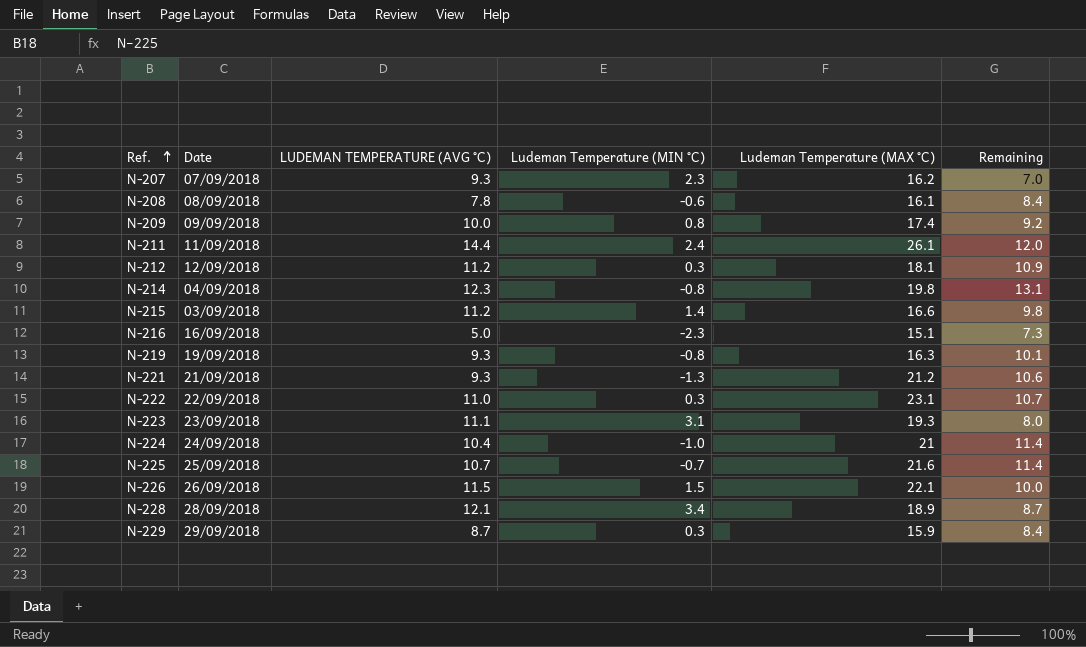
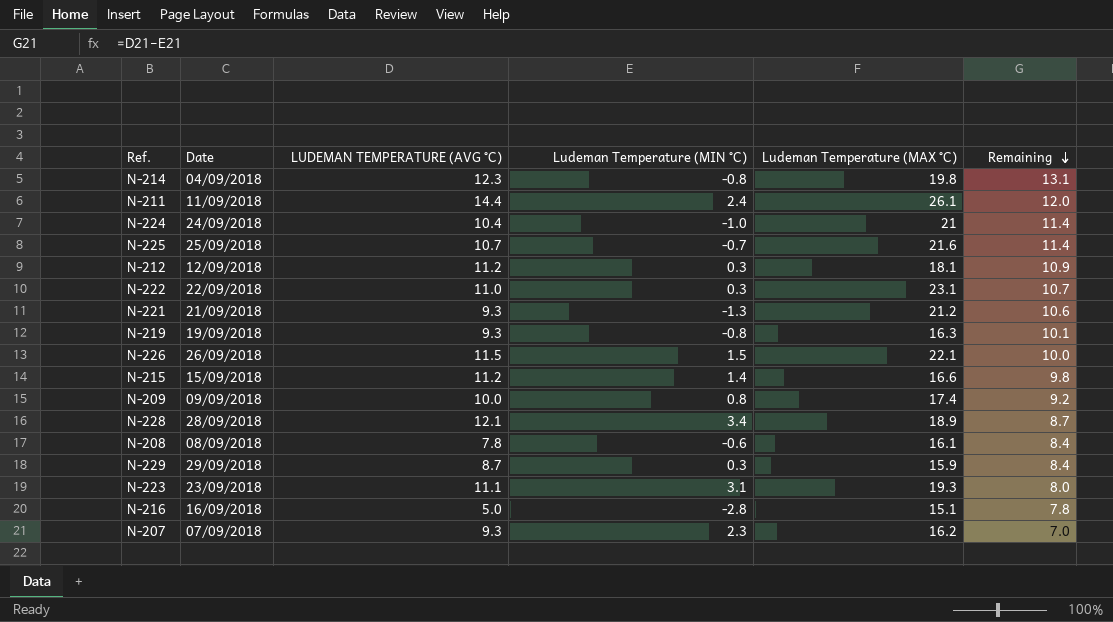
row order: Ref. ascending -> Remaining descending
N-215 | Date: 03/09/2018 -> 15/09/2018
N-216 | Ludeman Temperature (MIN °C): -2.3 -> -2.8
N-216 | Remaining: 7.3 -> 7.8

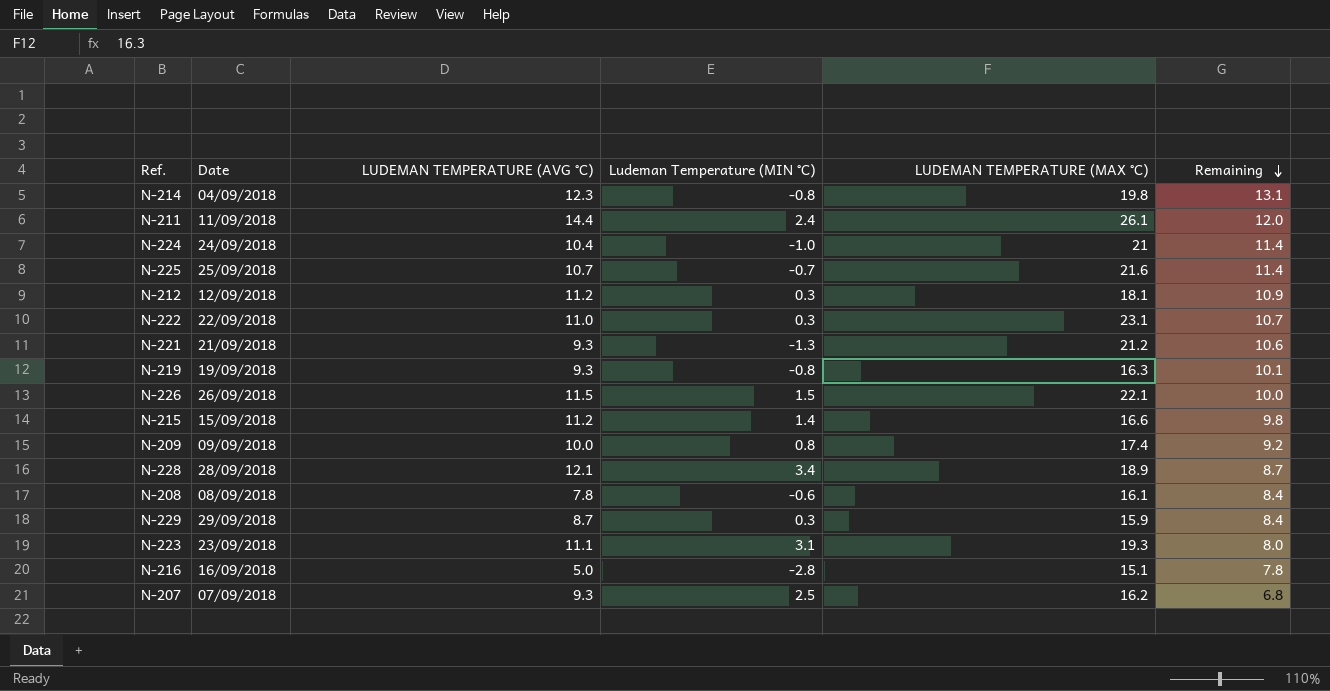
column name: Ludeman Temperature (MAX °C) -> LUDEMAN TEMPERATURE (MAX °C)
N-207 | Ludeman Temperature (MIN °C): 2.3 -> 2.5
N-207 | Remaining: 7.0 -> 6.8

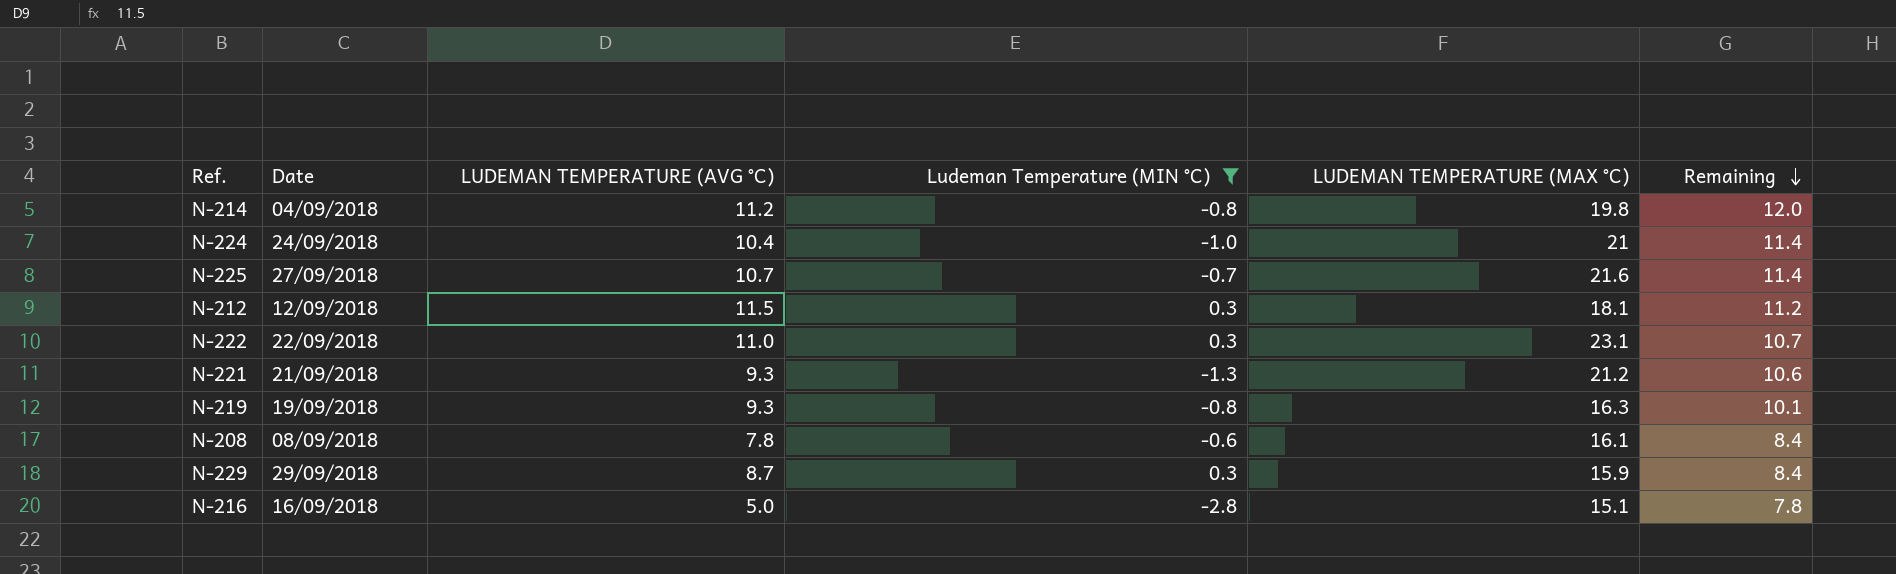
filter: none -> Ludeman Temperature (MIN °C) <= 0.3
N-214 | LUDEMAN TEMPERATURE (AVG °C): 12.3 -> 11.2
N-214 | Remaining: 13.1 -> 12.0
N-225 | Date: 25/09/2018 -> 27/09/2018
N-212 | LUDEMAN TEMPERATURE (AVG °C): 11.2 -> 11.5
N-212 | Remaining: 10.9 -> 11.2

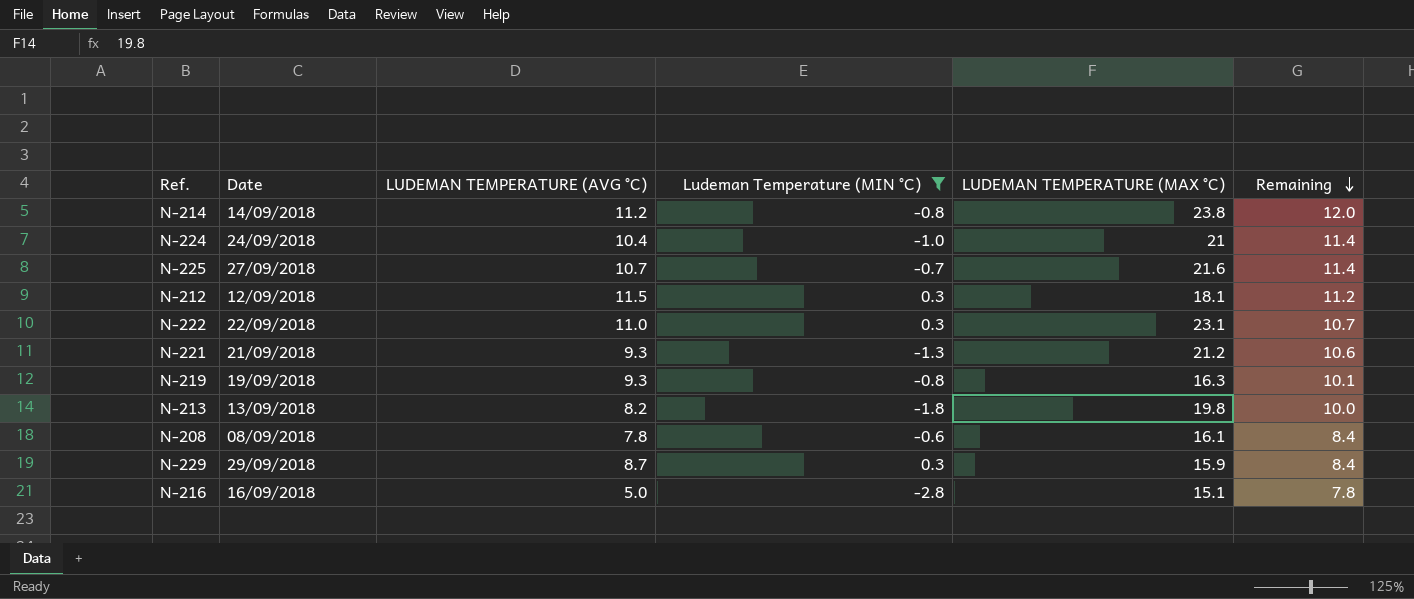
N-214 | Date: 04/09/2018 -> 14/09/2018
N-214 | LUDEMAN TEMPERATURE (MAX °C): 19.8 -> 23.8
row N-213: none -> 13/09/2018 | 8.2 | -1.8 | 19.8 | 10.0

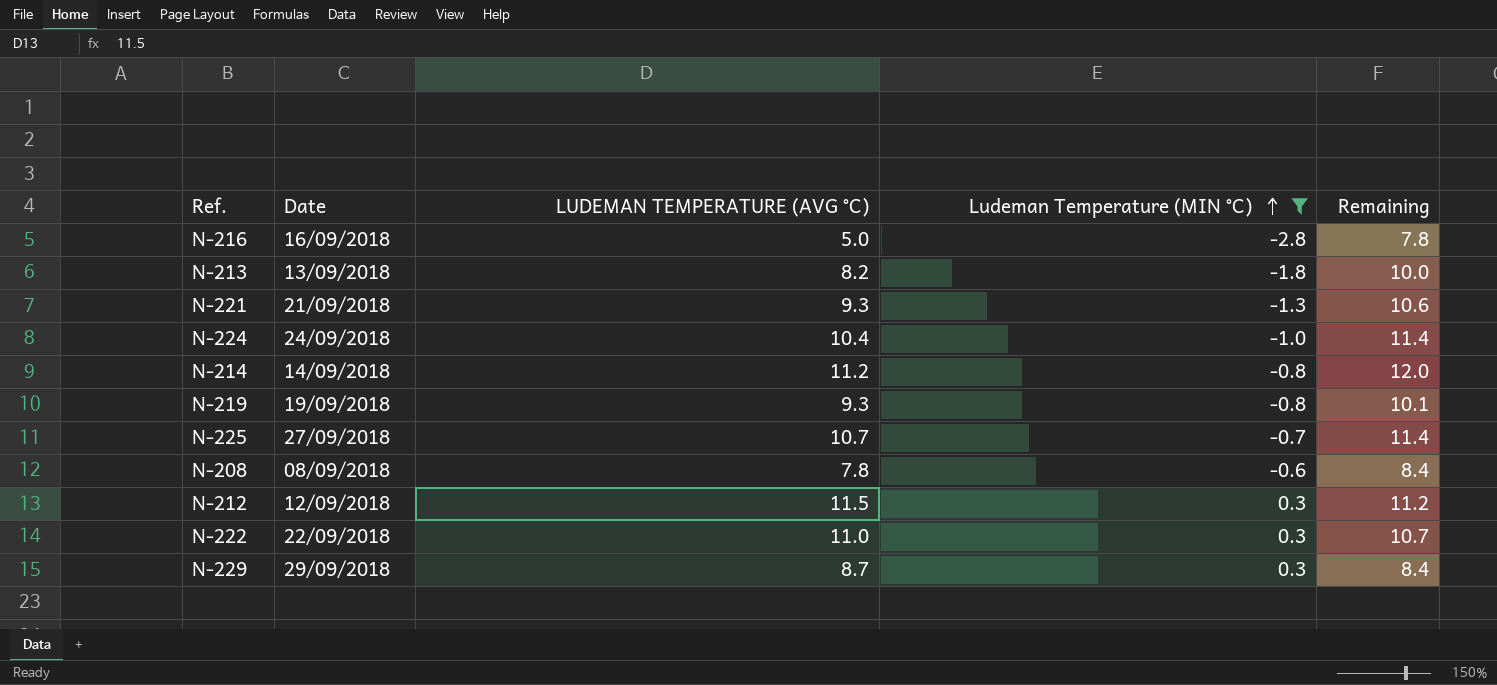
row order: Remaining descending -> Ludeman Temperature (MIN °C) ascending
column LUDEMAN TEMPERATURE (MAX °C) | position: 5 -> none

